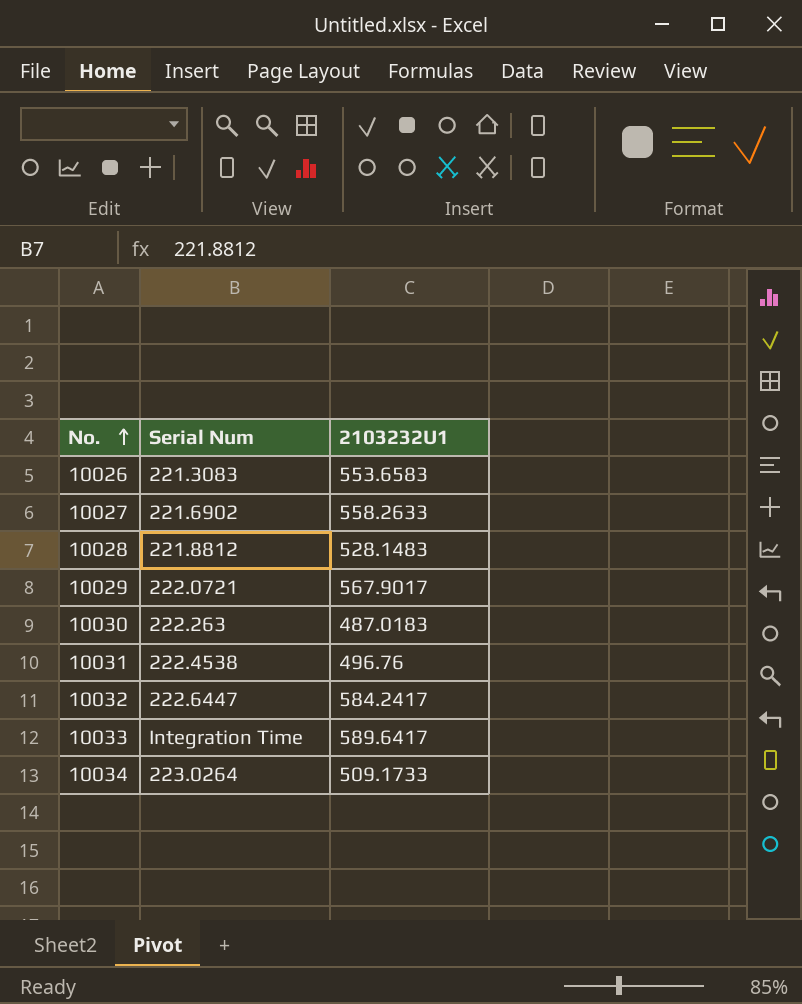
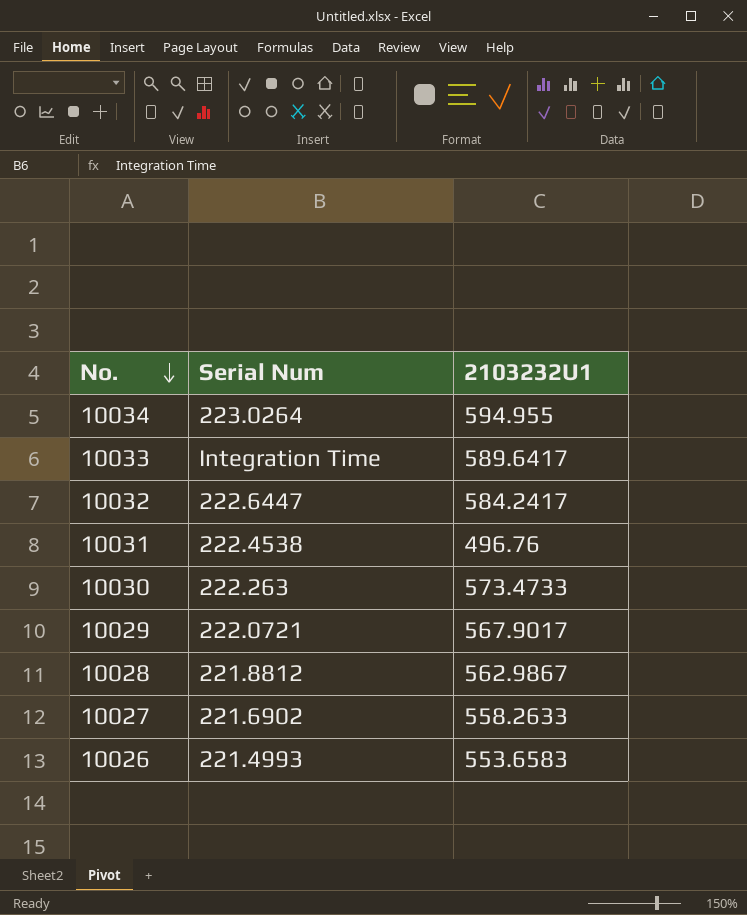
row order: No. ascending -> No. descending
10034 | 2103232U1: 509.1733 -> 594.955
10030 | 2103232U1: 487.0183 -> 573.4733
10028 | 2103232U1: 528.1483 -> 562.9867
10026 | Serial Num: 221.3083 -> 221.4993

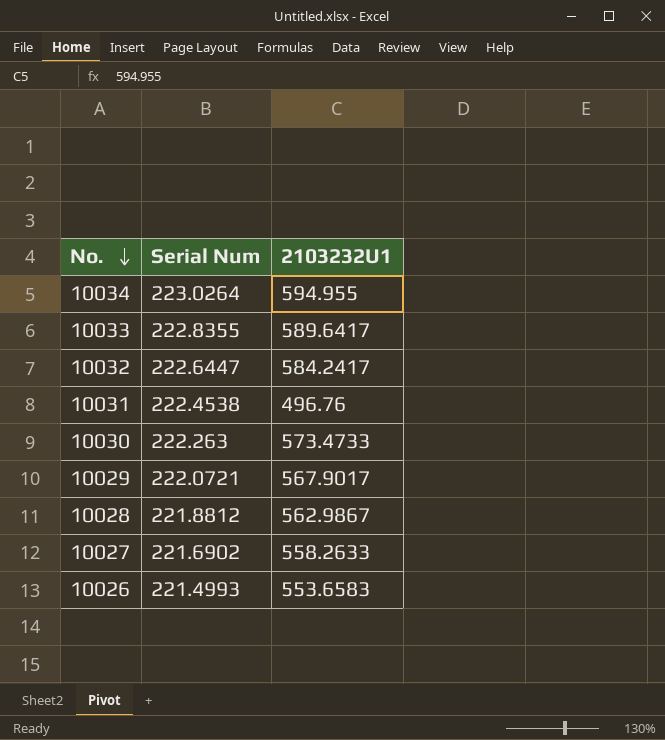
10033 | Serial Num: Integration Time -> 222.8355

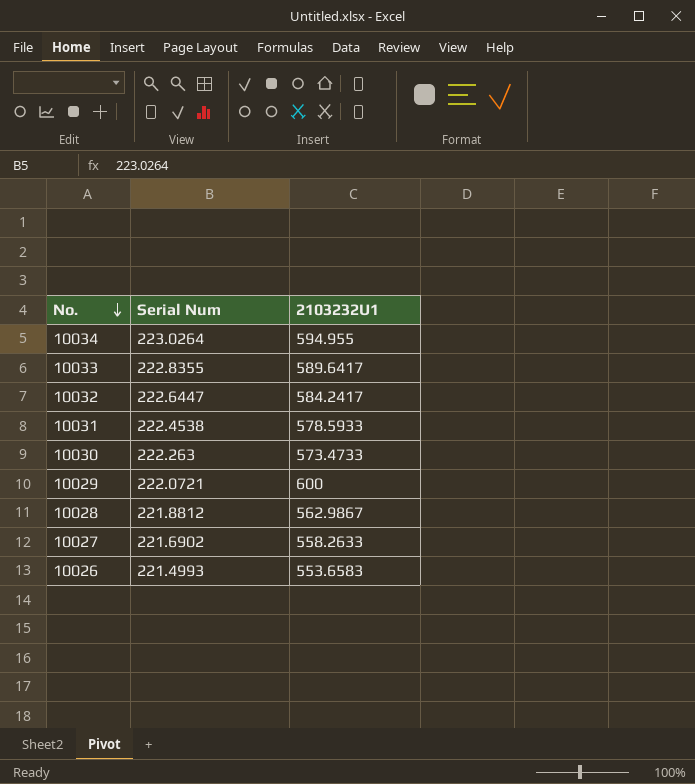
10031 | 2103232U1: 496.76 -> 578.5933
10029 | 2103232U1: 567.9017 -> 600

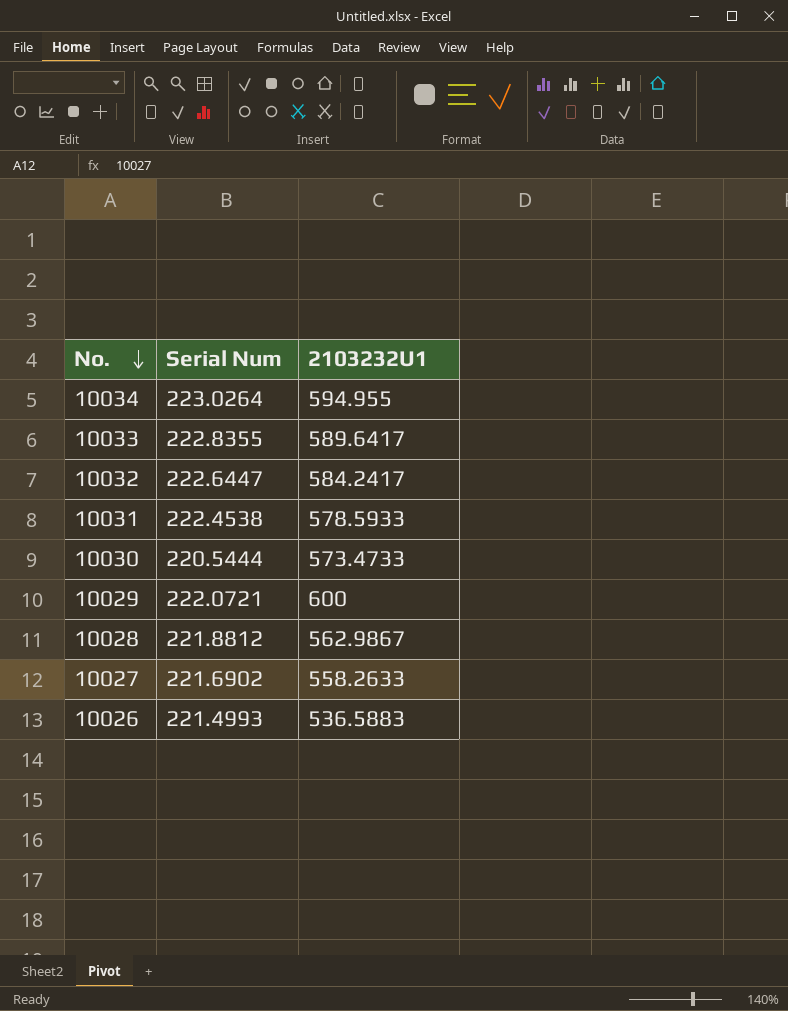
10030 | Serial Num: 222.263 -> 220.5444
10026 | 2103232U1: 553.6583 -> 536.5883

